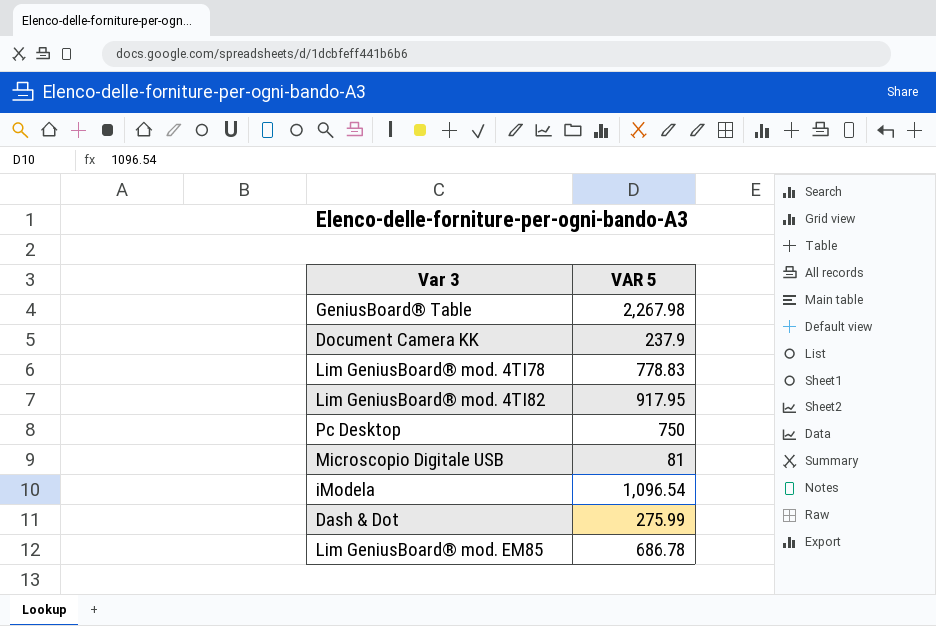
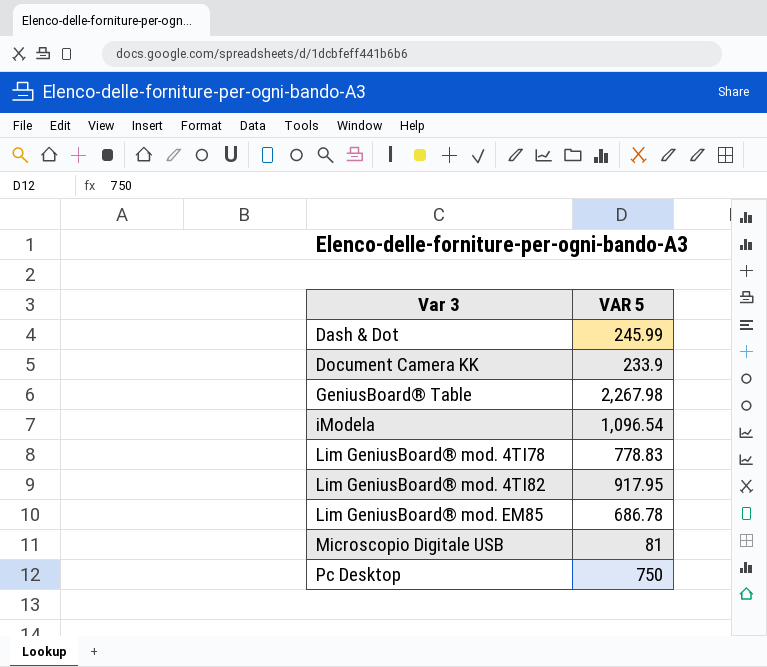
row order: none -> Var 3 ascending
Dash & Dot | VAR 5: 275.99 -> 245.99
Document Camera KK | VAR 5: 237.9 -> 233.9

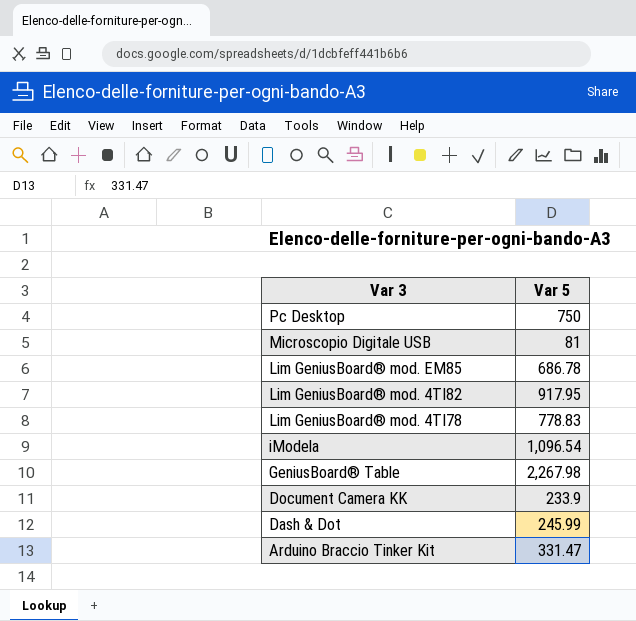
row order: Var 3 ascending -> Var 3 descending
column name: VAR 5 -> Var 5
row Arduino Braccio Tinker Kit: none -> 331.47

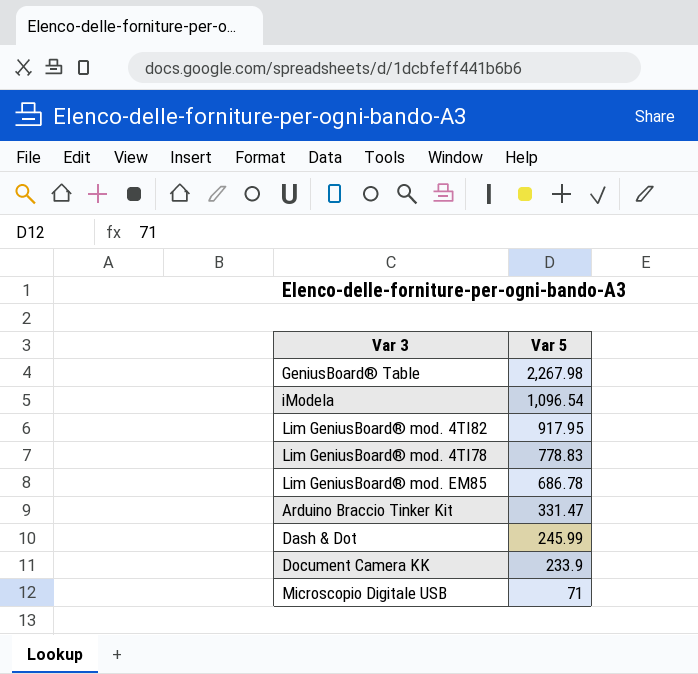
row order: Var 3 descending -> Var 5 descending
row Pc Desktop: 750 -> none
Microscopio Digitale USB | Var 5: 81 -> 71

